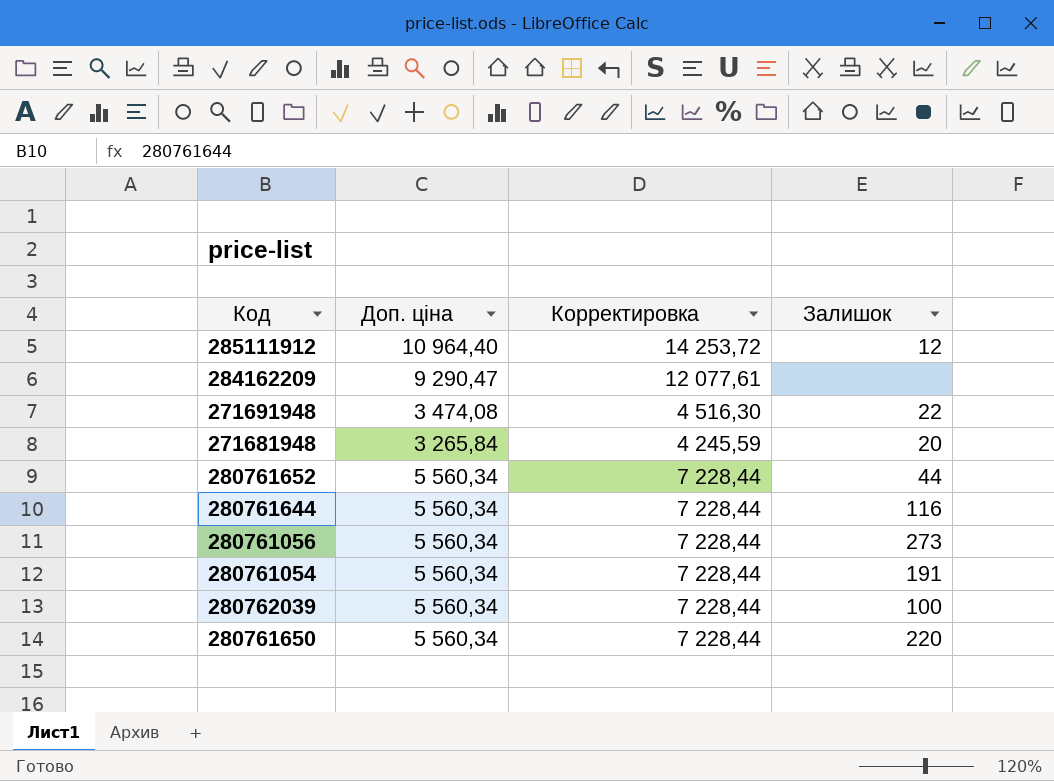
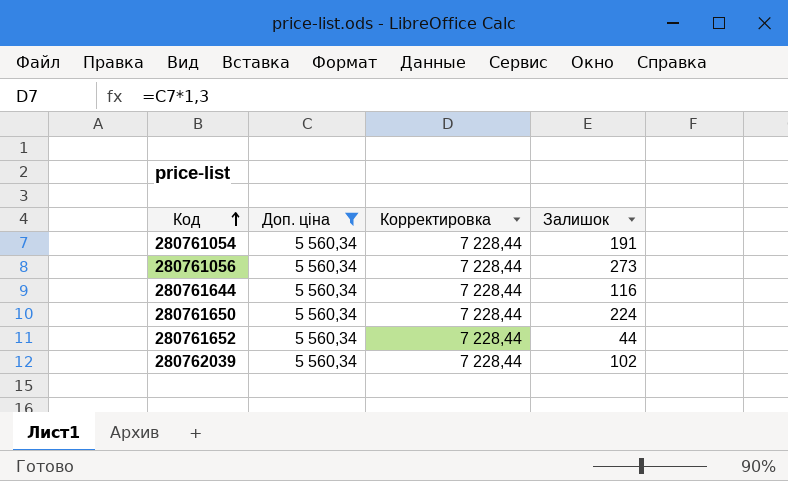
filter: none -> Доп. ціна = 5 560,34
row order: none -> Код ascending
280761650 | Залишок: 220 -> 224
280762039 | Залишок: 100 -> 102

